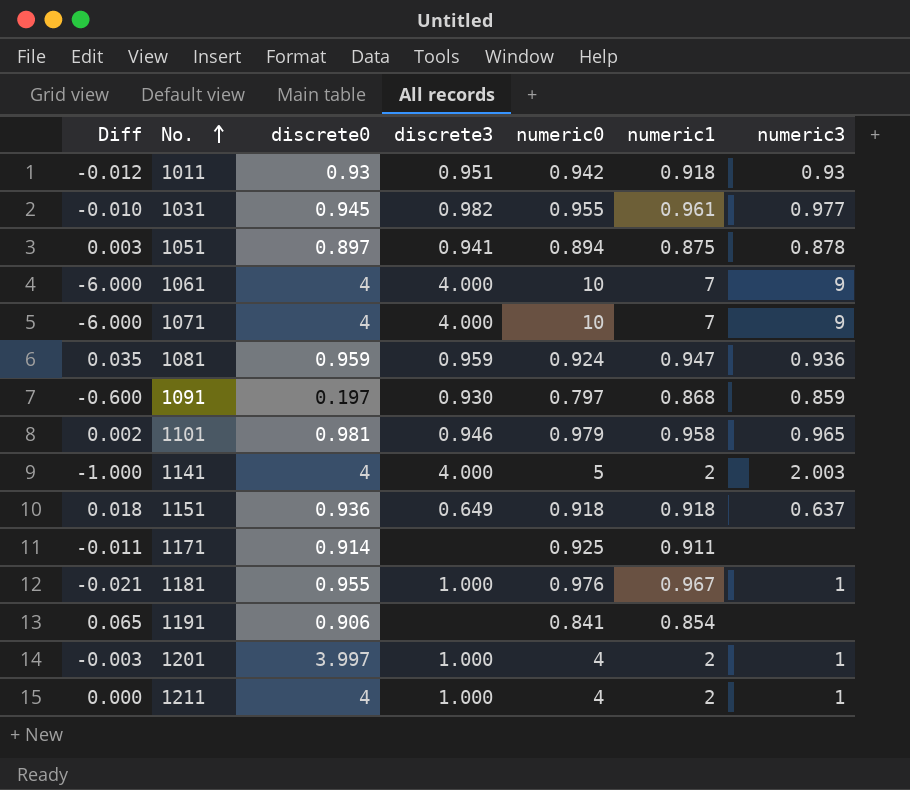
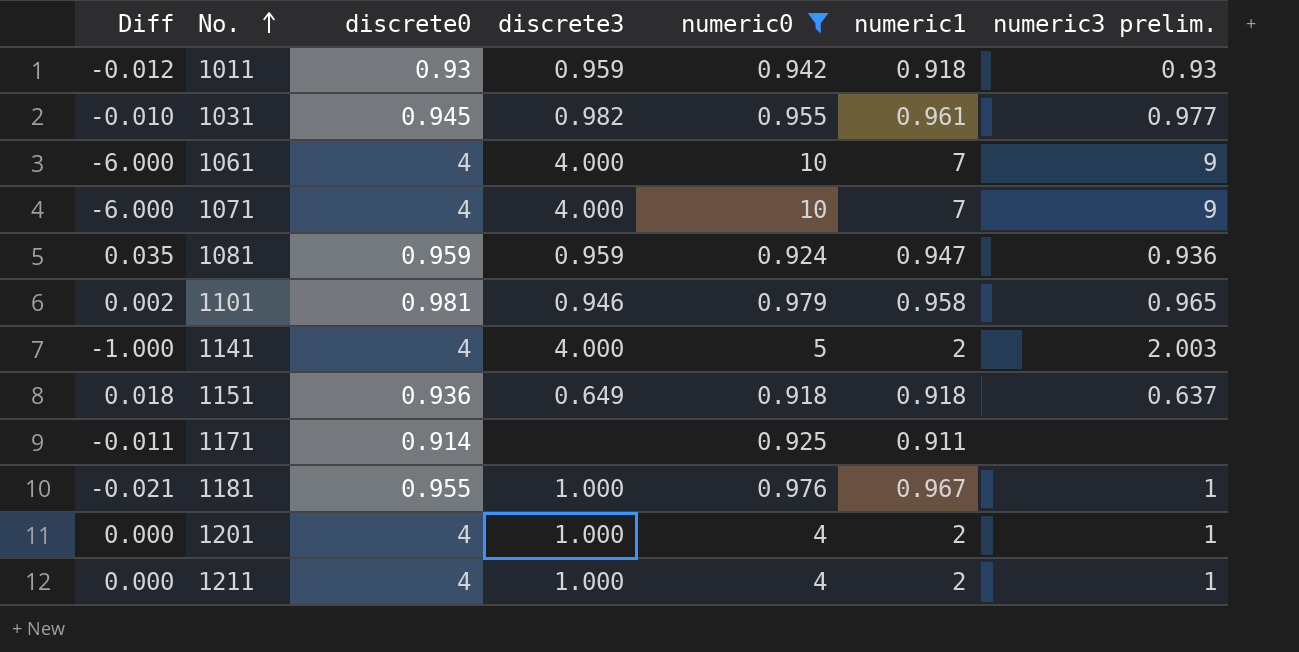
filter: none -> numeric0 >= 0.918
column name: numeric3 -> numeric3 prelim.
1011 | discrete3: 0.951 -> 0.959
1201 | Diff: -0.003 -> 0.000
1201 | discrete0: 3.997 -> 4

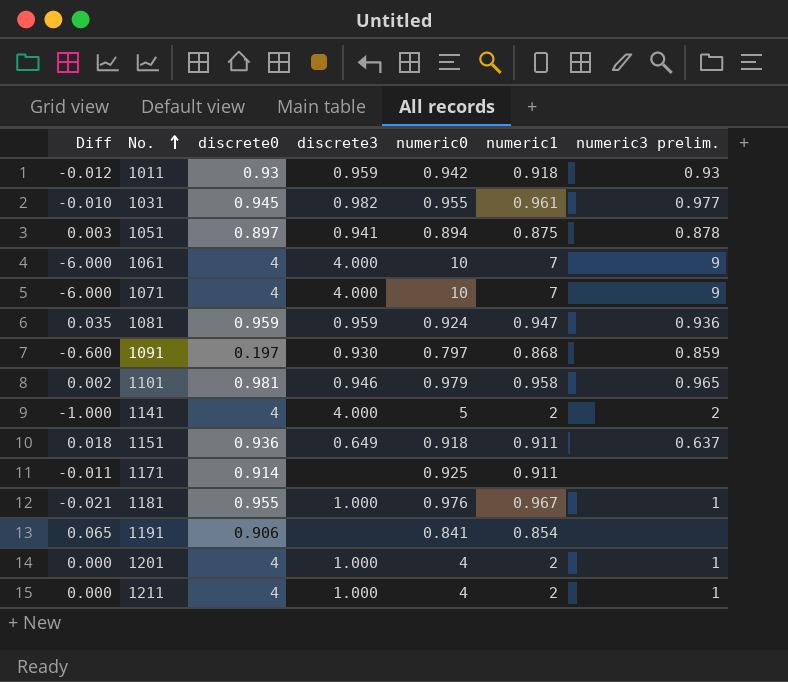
filter: numeric0 >= 0.918 -> none
1141 | numeric3 prelim.: 2.003 -> 2
1151 | numeric1: 0.918 -> 0.911

